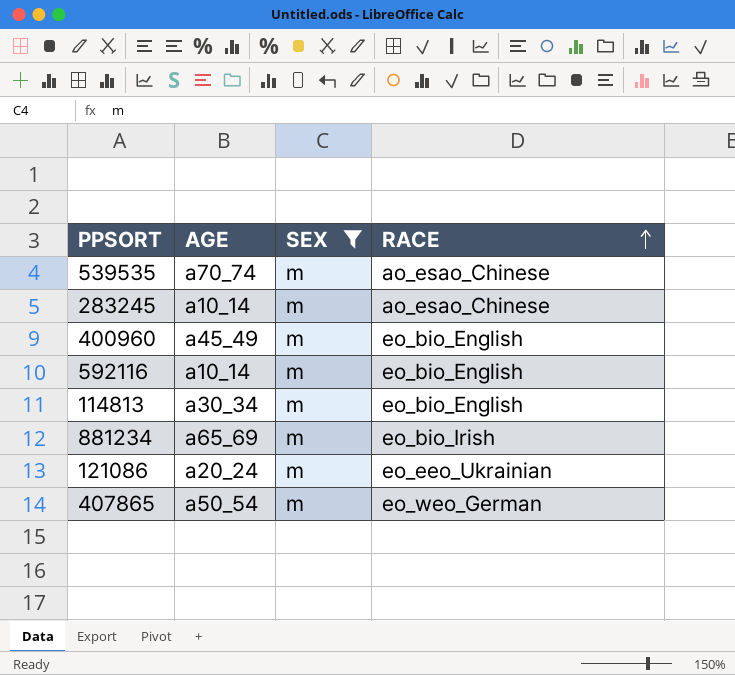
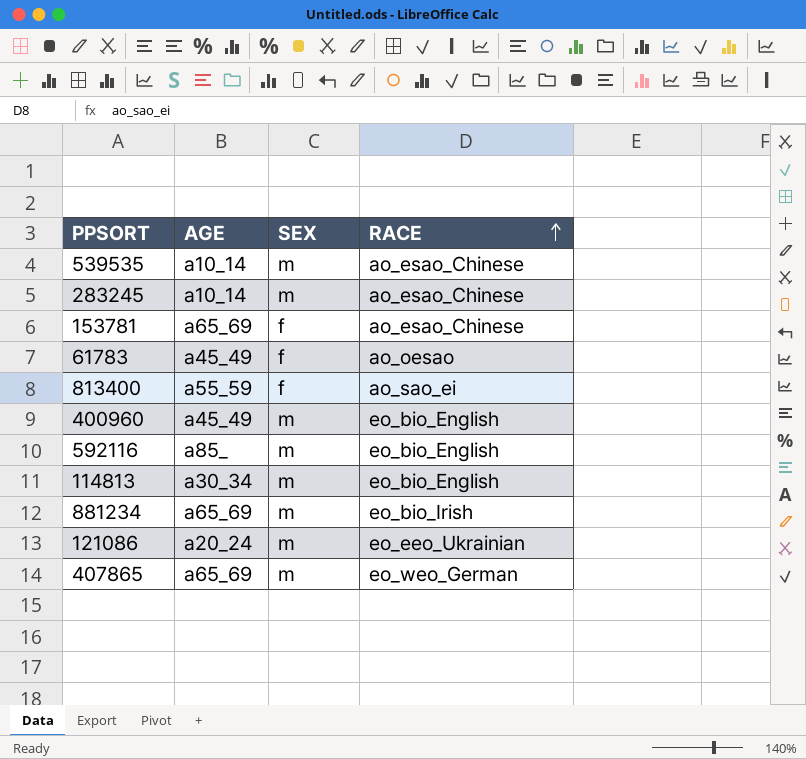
filter: SEX = m -> none
539535 | AGE: a70_74 -> a10_14
592116 | AGE: a10_14 -> a85_
407865 | AGE: a50_54 -> a65_69

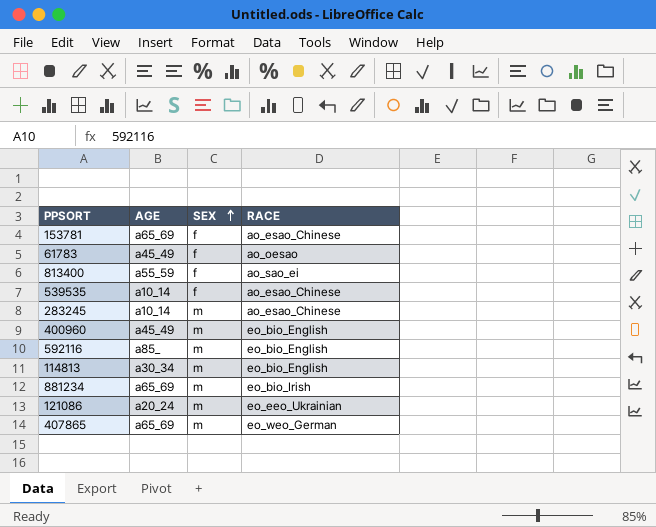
row order: RACE ascending -> SEX ascending
539535 | SEX: m -> f

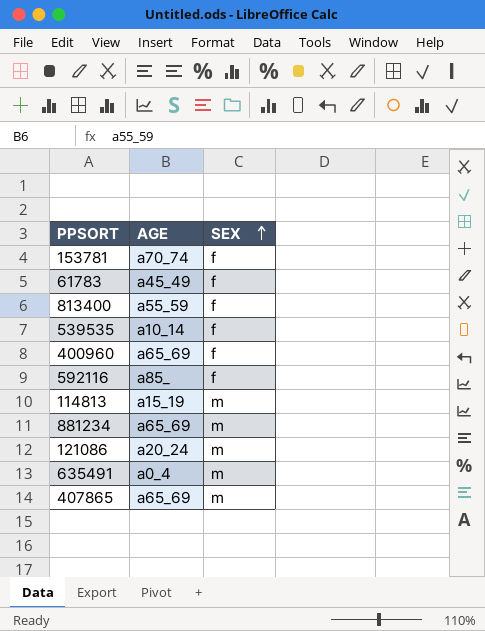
column RACE | position: 4 -> none
row 283245: a10_14 | m | ao_esao_Chinese -> none
153781 | AGE: a65_69 -> a70_74
400960 | AGE: a45_49 -> a65_69
400960 | SEX: m -> f
592116 | SEX: m -> f
114813 | AGE: a30_34 -> a15_19
row 635491: none -> a0_4 | m

